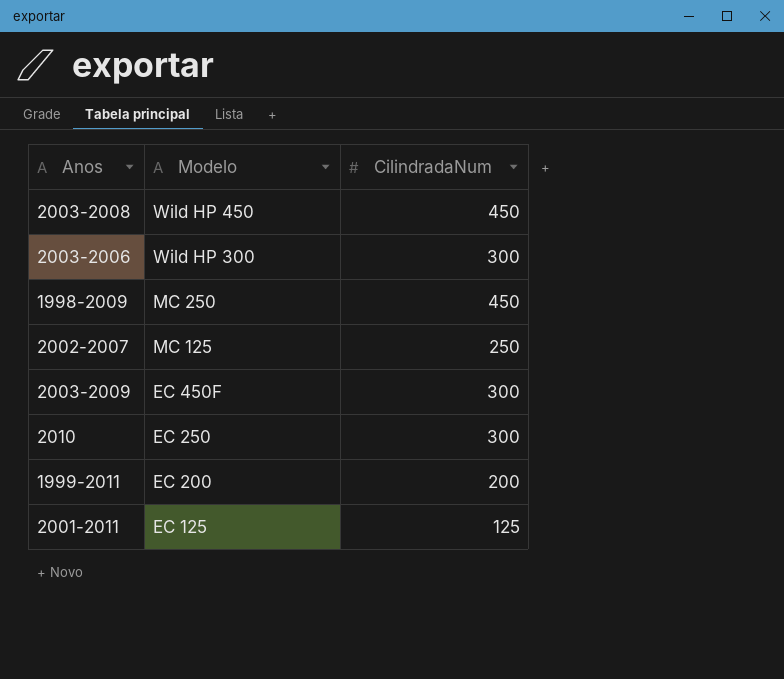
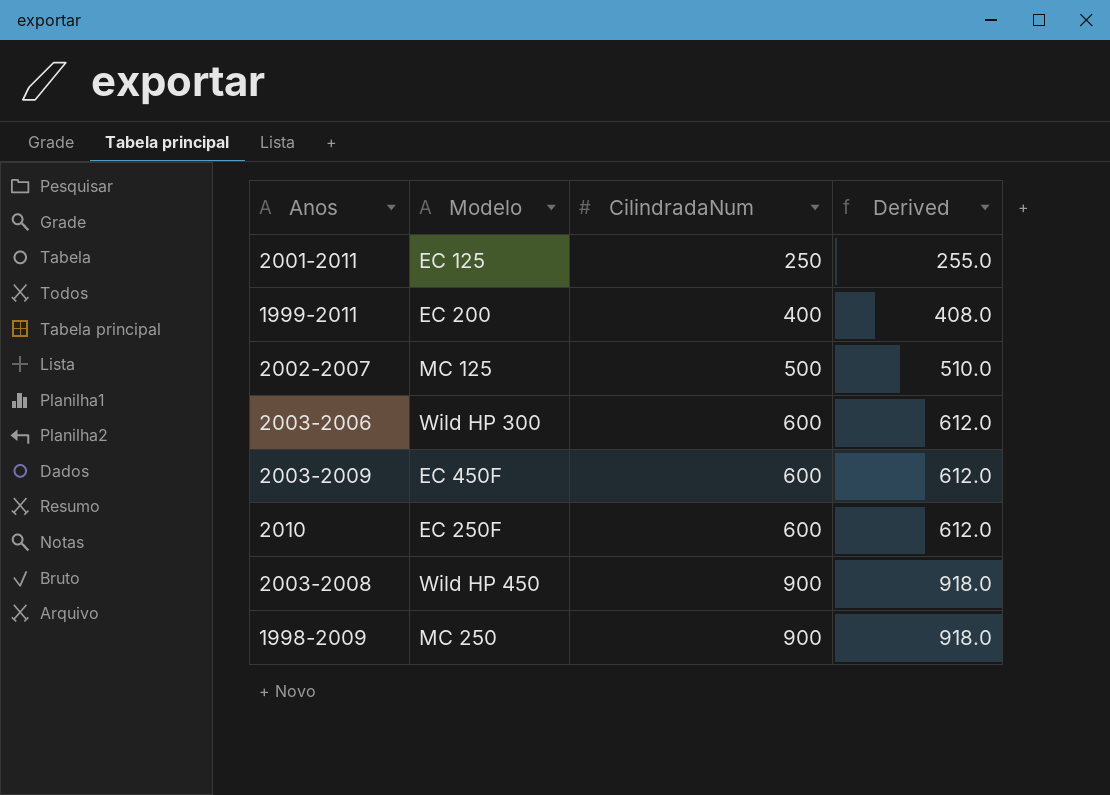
row order: Modelo descending -> CilindradaNum ascending
column Derived | formula: none -> [CilindradaNum] * 1.02
2001-2011 | CilindradaNum: 125 -> 250
1999-2011 | CilindradaNum: 200 -> 400
2002-2007 | CilindradaNum: 250 -> 500
2003-2006 | CilindradaNum: 300 -> 600
2003-2009 | CilindradaNum: 300 -> 600
2010 | Modelo: EC 250 -> EC 250F
2010 | CilindradaNum: 300 -> 600
2003-2008 | CilindradaNum: 450 -> 900
1998-2009 | CilindradaNum: 450 -> 900

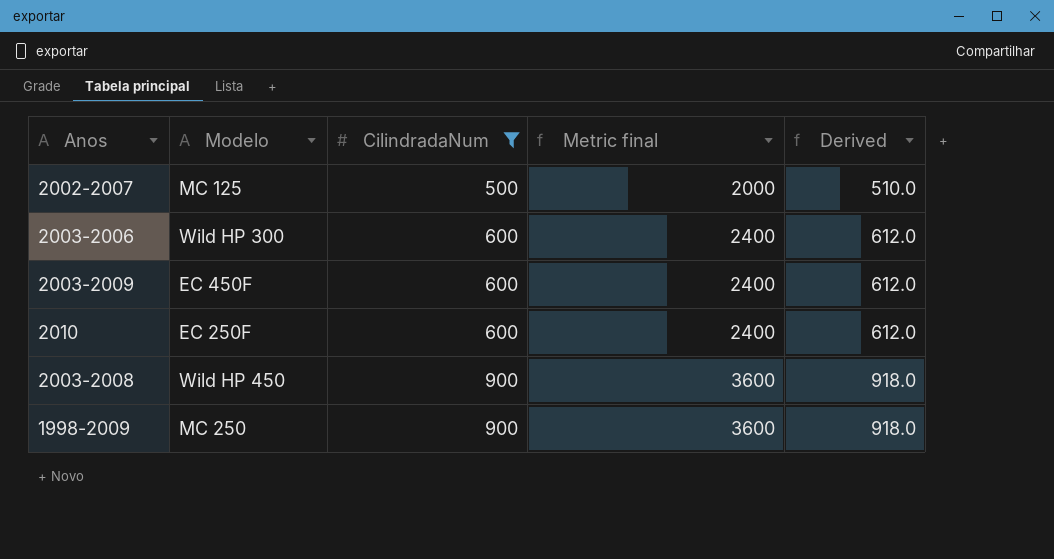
filter: none -> CilindradaNum >= 500
column Metric final | formula: none -> [CilindradaNum] * 4

